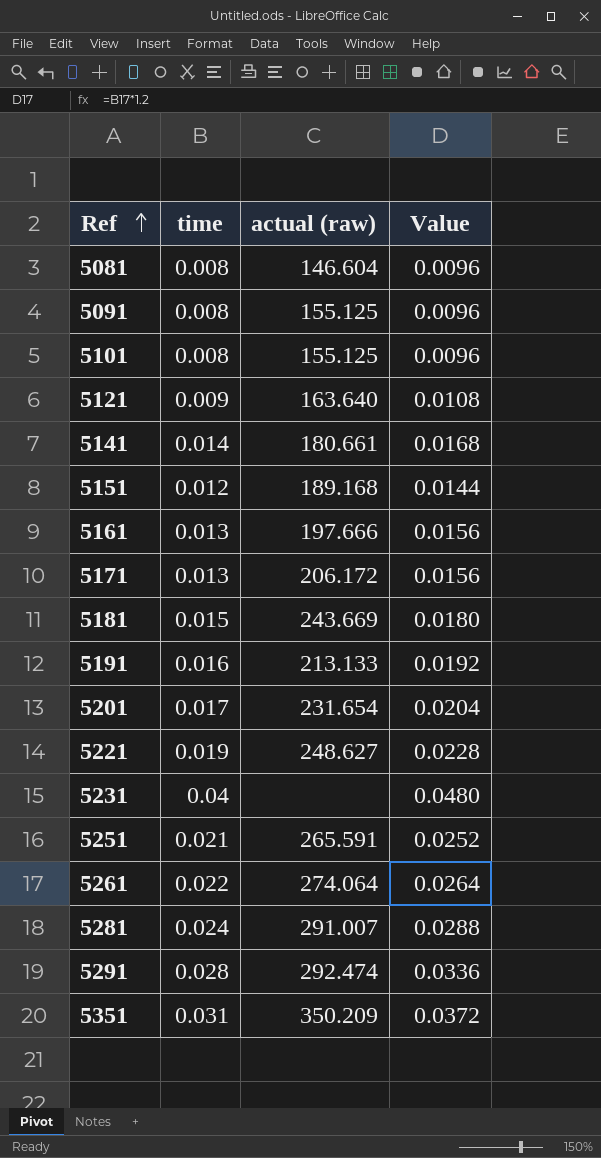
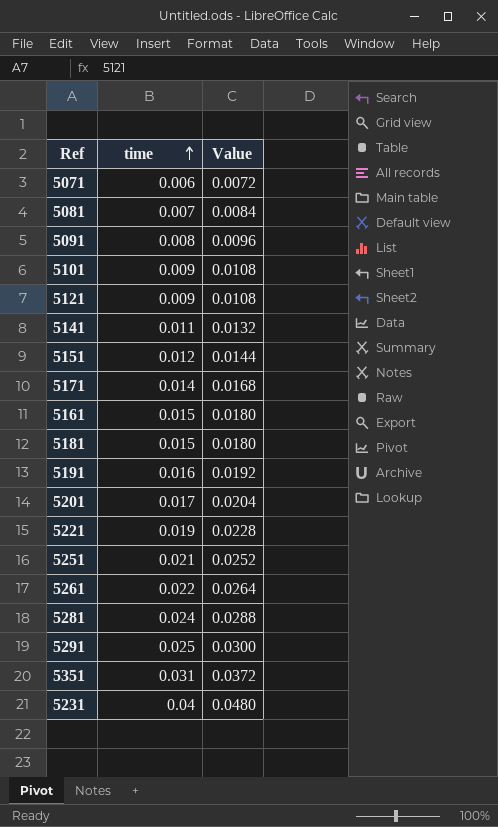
row order: Ref ascending -> time ascending
column actual (raw) | position: 3 -> none
row 5071: none -> 0.006 | 0.0072
5081 | time: 0.008 -> 0.007
5081 | Value: 0.0096 -> 0.0084
5101 | time: 0.008 -> 0.009
5101 | Value: 0.0096 -> 0.0108
5141 | time: 0.014 -> 0.011
5141 | Value: 0.0168 -> 0.0132
5171 | time: 0.013 -> 0.014
5171 | Value: 0.0156 -> 0.0168
5161 | time: 0.013 -> 0.015
5161 | Value: 0.0156 -> 0.0180
5291 | time: 0.028 -> 0.025
5291 | Value: 0.0336 -> 0.0300

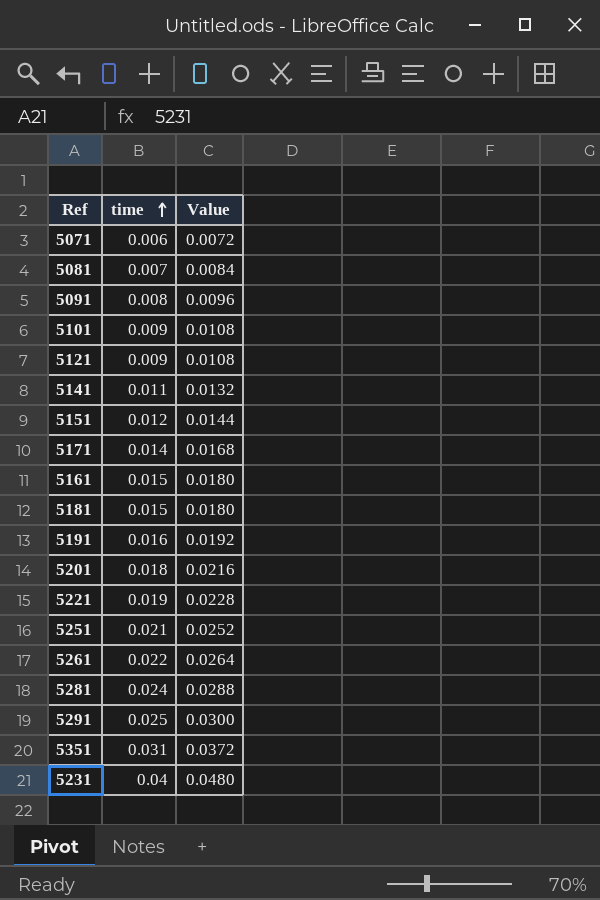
5201 | time: 0.017 -> 0.018
5201 | Value: 0.0204 -> 0.0216

